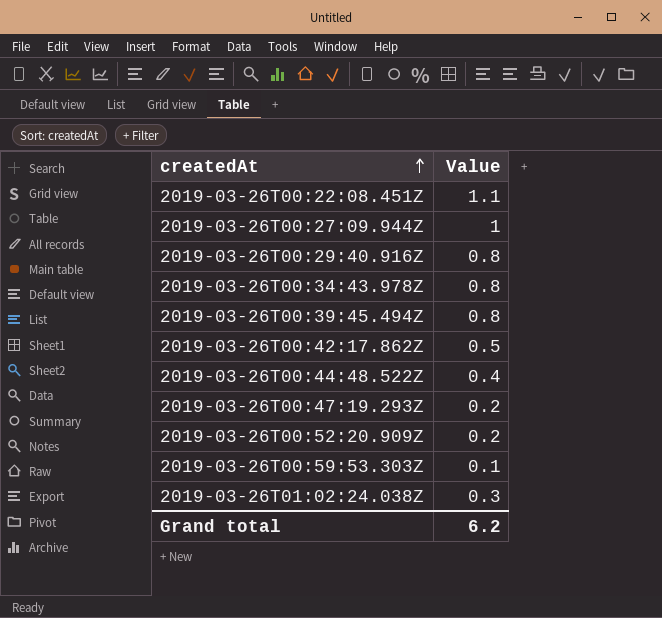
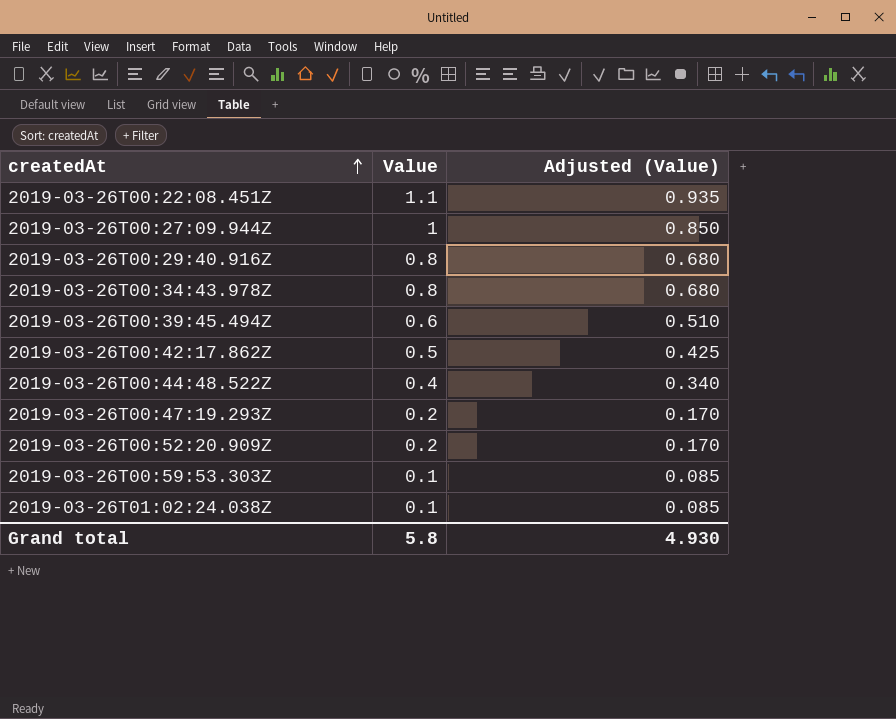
column Adjusted (Value) | formula: none -> [Value] * 0.85
2019-03-26T00:39:45.494Z | Value: 0.8 -> 0.6
2019-03-26T01:02:24.038Z | Value: 0.3 -> 0.1
Grand total | Value: 6.2 -> 5.8

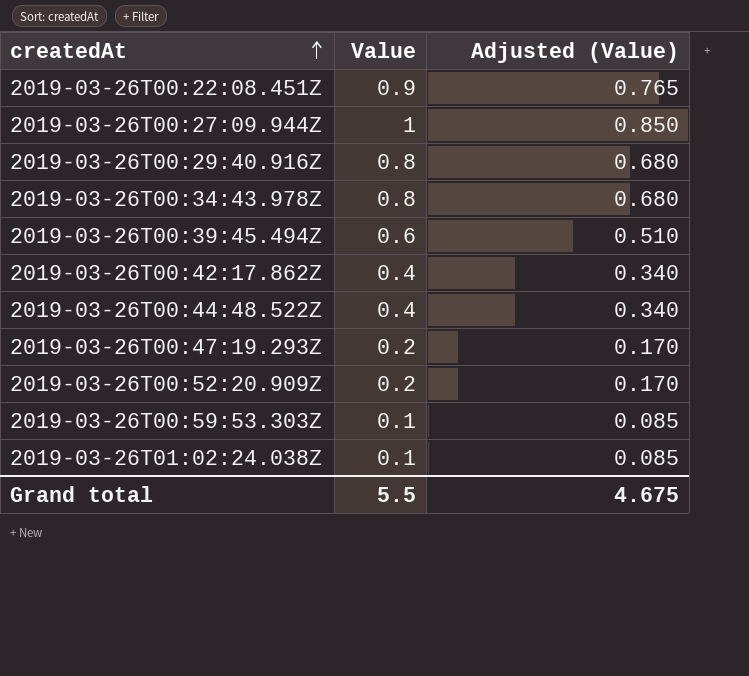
2019-03-26T00:22:08.451Z | Value: 1.1 -> 0.9
2019-03-26T00:22:08.451Z | Adjusted (Value): 0.935 -> 0.765
2019-03-26T00:42:17.862Z | Value: 0.5 -> 0.4
2019-03-26T00:42:17.862Z | Adjusted (Value): 0.425 -> 0.340
Grand total | Value: 5.8 -> 5.5
Grand total | Adjusted (Value): 4.930 -> 4.675

